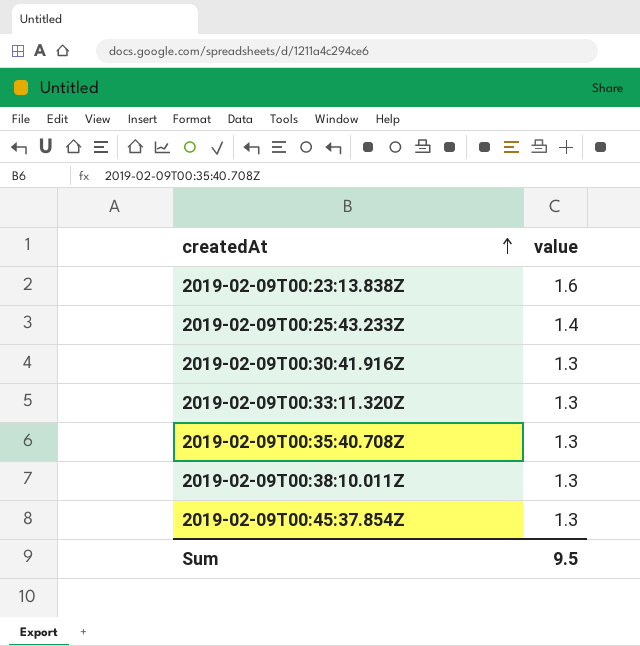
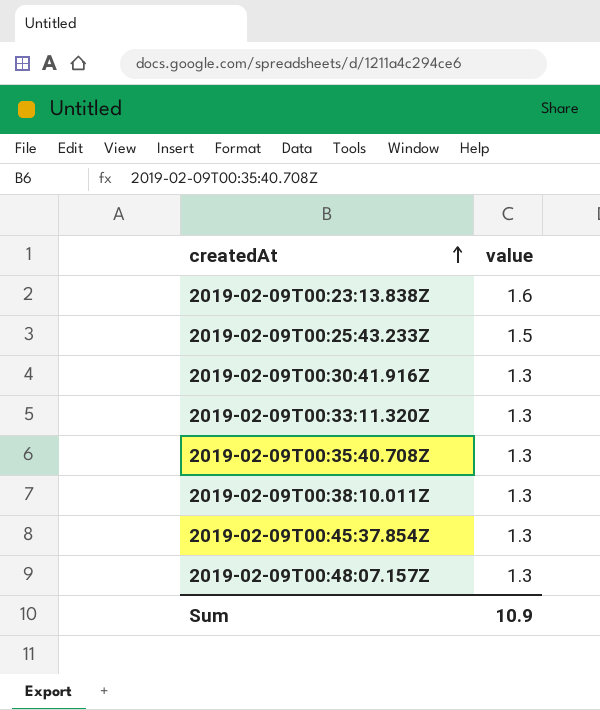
2019-02-09T00:25:43.233Z | value: 1.4 -> 1.5
row 2019-02-09T00:48:07.157Z: none -> 1.3
Sum | value: 9.5 -> 10.9

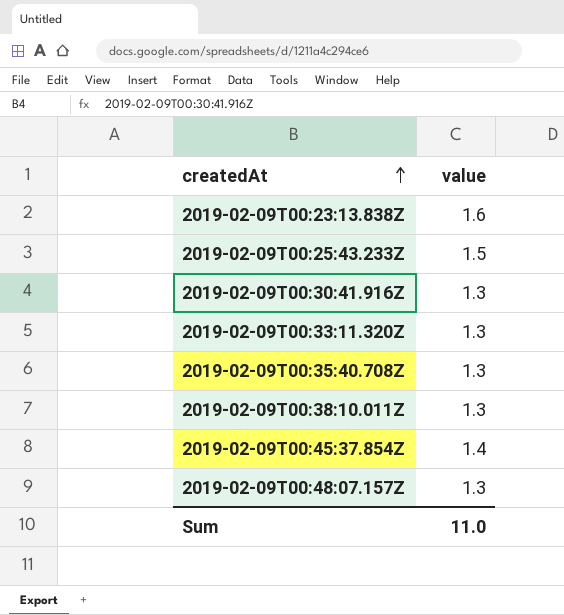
2019-02-09T00:45:37.854Z | value: 1.3 -> 1.4
Sum | value: 10.9 -> 11.0

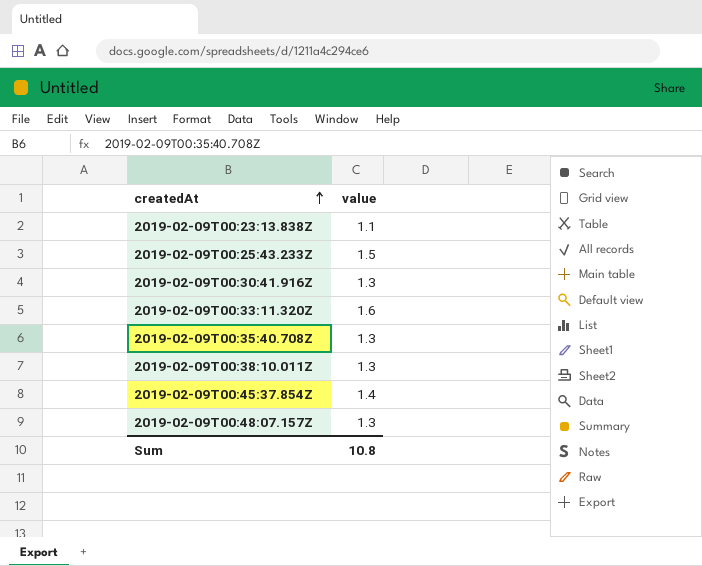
2019-02-09T00:23:13.838Z | value: 1.6 -> 1.1
2019-02-09T00:33:11.320Z | value: 1.3 -> 1.6
Sum | value: 11.0 -> 10.8

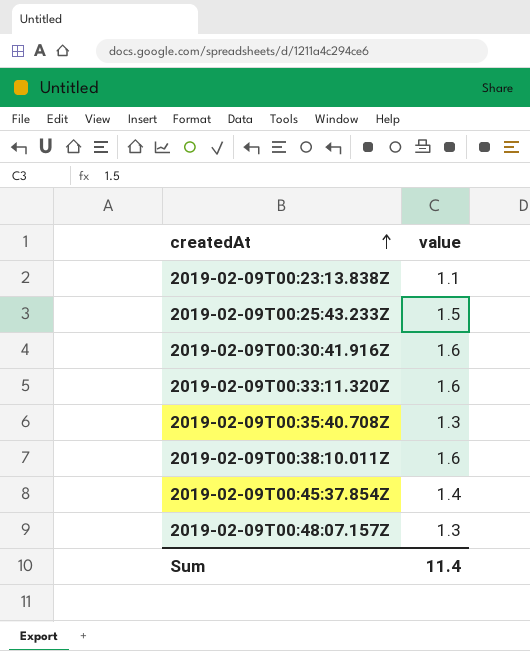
2019-02-09T00:30:41.916Z | value: 1.3 -> 1.6
2019-02-09T00:38:10.011Z | value: 1.3 -> 1.6
Sum | value: 10.8 -> 11.4

